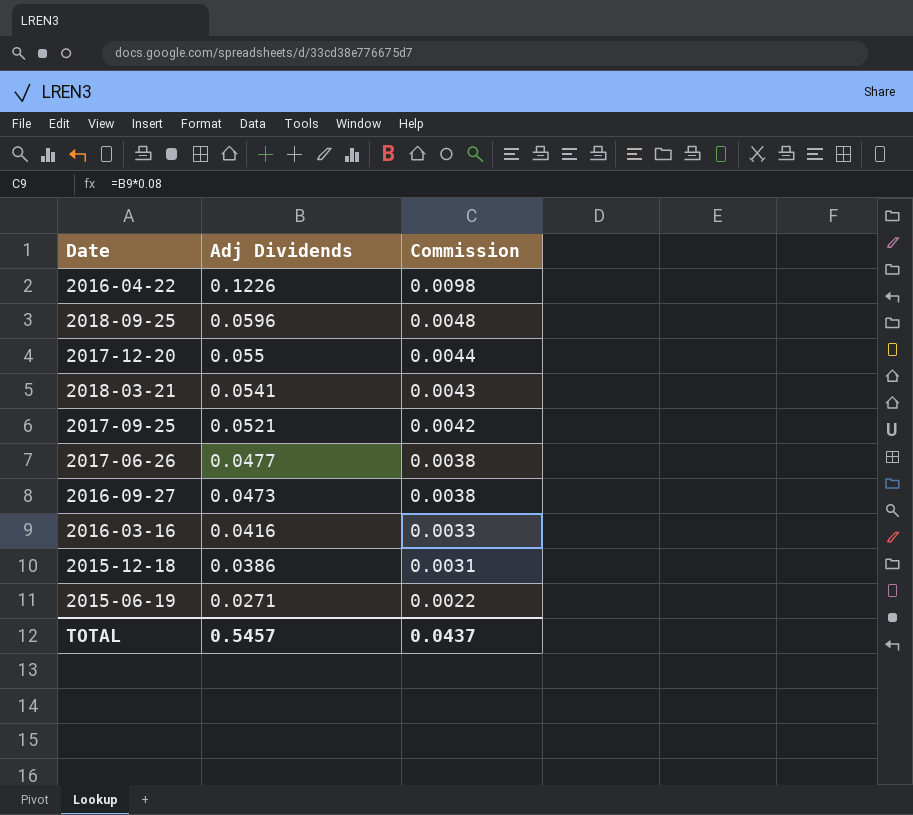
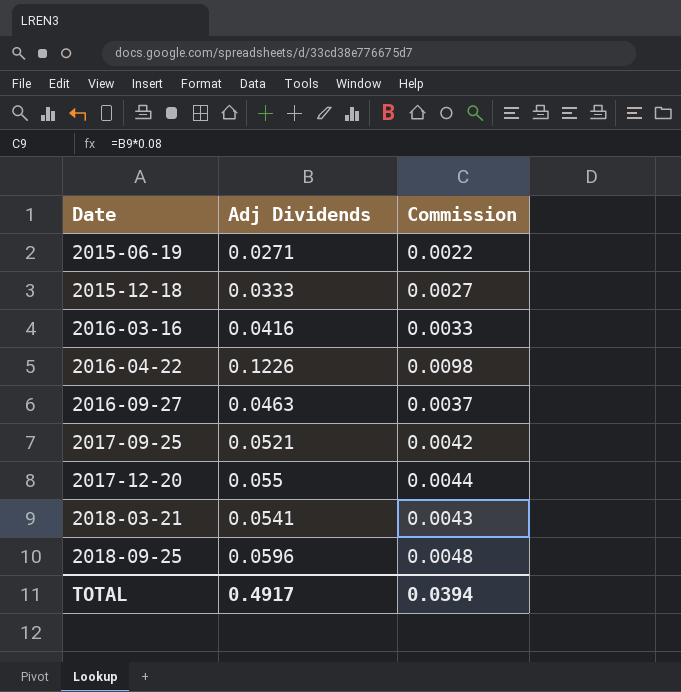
row order: Adj Dividends descending -> Date ascending
row 2017-06-26: 0.0477 | 0.0038 -> none
2015-12-18 | Adj Dividends: 0.0386 -> 0.0333
2015-12-18 | Commission: 0.0031 -> 0.0027
2016-09-27 | Adj Dividends: 0.0473 -> 0.0463
2016-09-27 | Commission: 0.0038 -> 0.0037
TOTAL | Adj Dividends: 0.5457 -> 0.4917
TOTAL | Commission: 0.0437 -> 0.0394

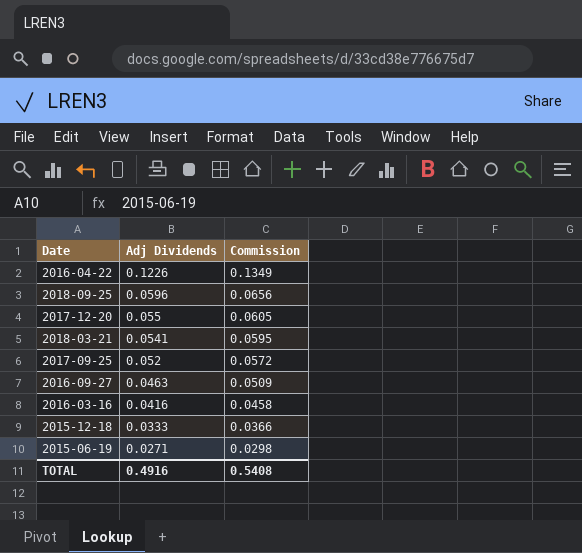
row order: Date ascending -> Adj Dividends descending
column Commission | formula: [Adj Dividends] * 0.08 -> [Adj Dividends] * 1.1
2017-09-25 | Adj Dividends: 0.0521 -> 0.052
TOTAL | Adj Dividends: 0.4917 -> 0.4916
TOTAL | Commission: 0.0394 -> 0.5408

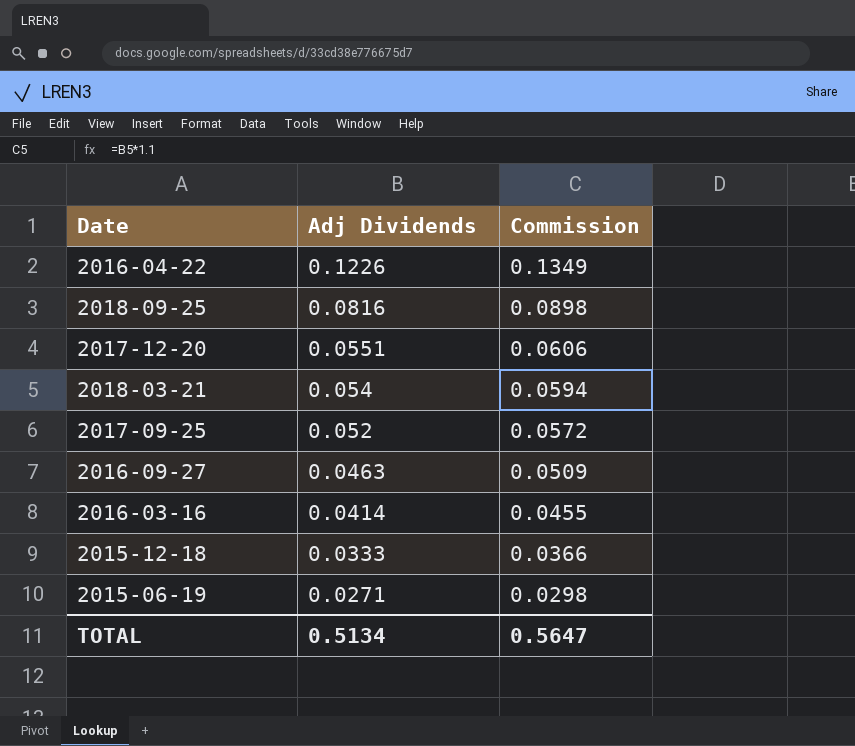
2018-09-25 | Adj Dividends: 0.0596 -> 0.0816
2018-09-25 | Commission: 0.0656 -> 0.0898
2017-12-20 | Adj Dividends: 0.055 -> 0.0551
2017-12-20 | Commission: 0.0605 -> 0.0606
2018-03-21 | Adj Dividends: 0.0541 -> 0.054
2018-03-21 | Commission: 0.0595 -> 0.0594
2016-03-16 | Adj Dividends: 0.0416 -> 0.0414
2016-03-16 | Commission: 0.0458 -> 0.0455
TOTAL | Adj Dividends: 0.4916 -> 0.5134
TOTAL | Commission: 0.5408 -> 0.5647

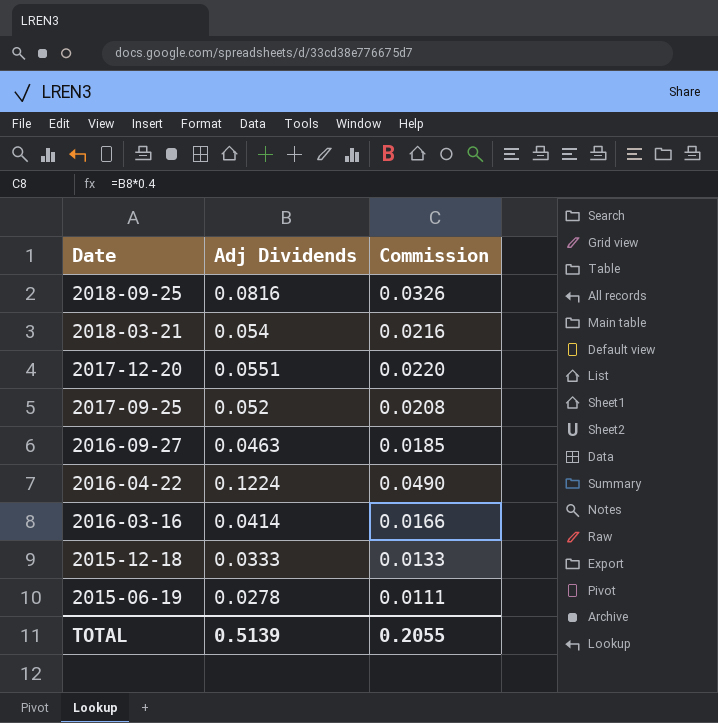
row order: Adj Dividends descending -> Date descending
column Commission | formula: [Adj Dividends] * 1.1 -> [Adj Dividends] * 0.4
2016-04-22 | Adj Dividends: 0.1226 -> 0.1224
2015-06-19 | Adj Dividends: 0.0271 -> 0.0278
TOTAL | Adj Dividends: 0.5134 -> 0.5139
TOTAL | Commission: 0.5647 -> 0.2055

